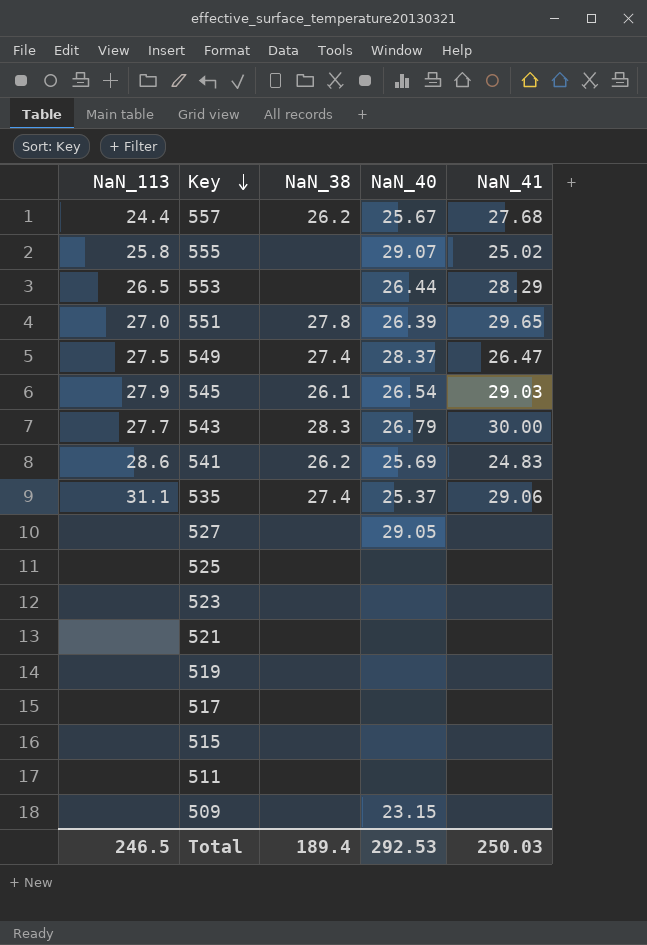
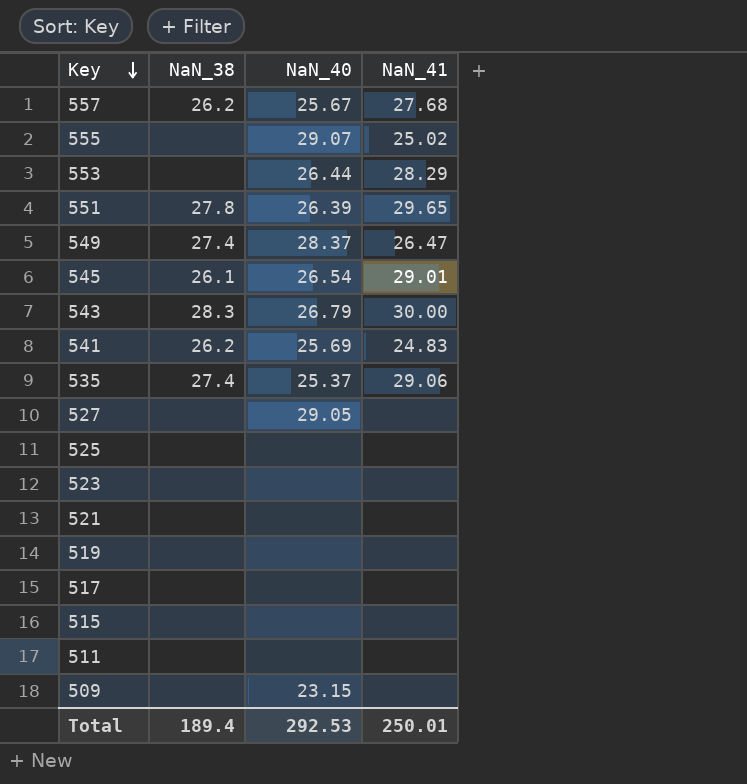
column NaN_113 | position: 1 -> none
545 | NaN_41: 29.03 -> 29.01
Total | NaN_41: 250.03 -> 250.01

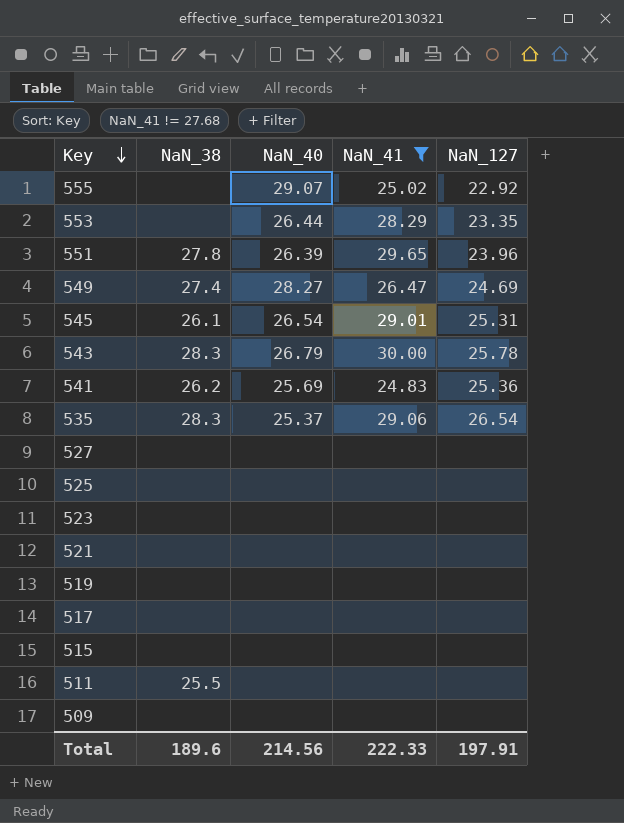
filter: none -> NaN_41 != 27.68
column NaN_127 | position: none -> 5
549 | NaN_40: 28.37 -> 28.27
535 | NaN_38: 27.4 -> 28.3
527 | NaN_40: 29.05 -> none
511 | NaN_38: none -> 25.5
509 | NaN_40: 23.15 -> none
Total | NaN_38: 189.4 -> 189.6
Total | NaN_40: 292.53 -> 214.56
Total | NaN_41: 250.01 -> 222.33

